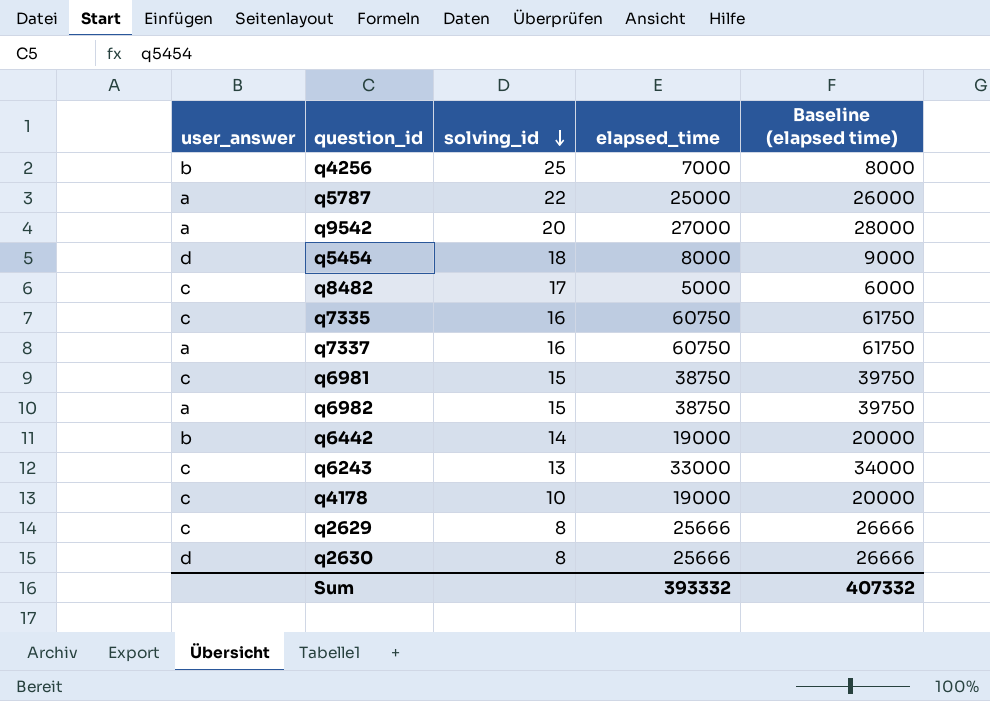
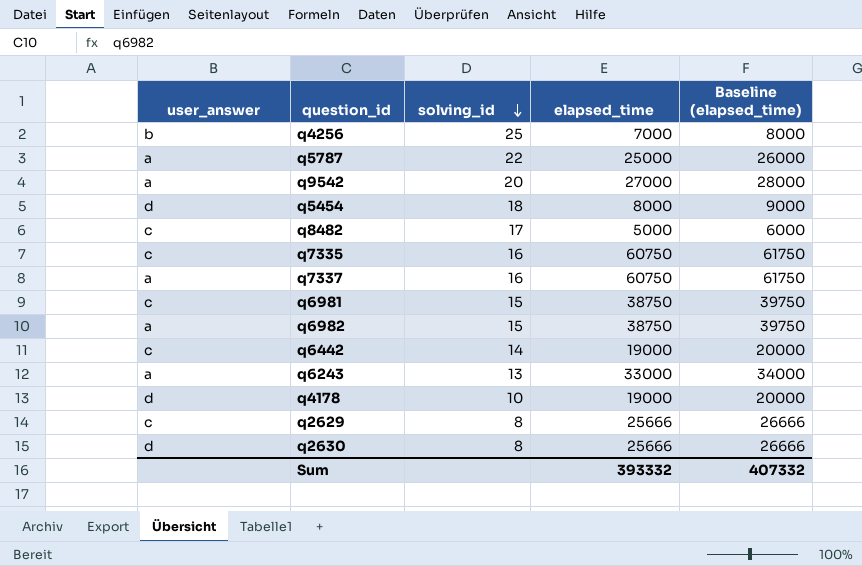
column name: Baseline (elapsed time) -> Baseline (elapsed_time)
q6442 | user_answer: b -> c
q6243 | user_answer: c -> a
q4178 | user_answer: c -> d

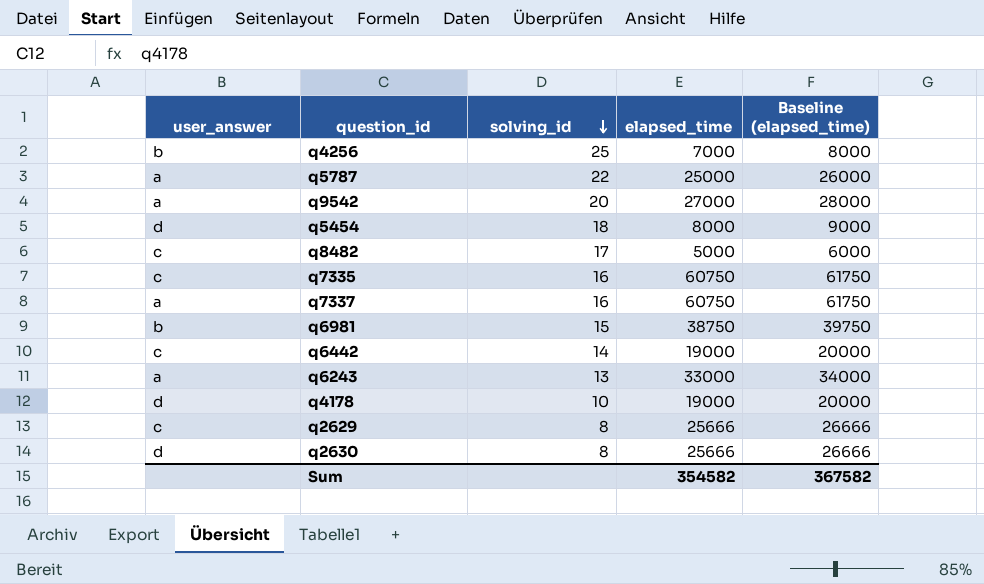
row q6982: a | 15 | 38750 | 39750 -> none
q6981 | user_answer: c -> b
Sum | elapsed_time: 393332 -> 354582
Sum | Baseline (elapsed_time): 407332 -> 367582

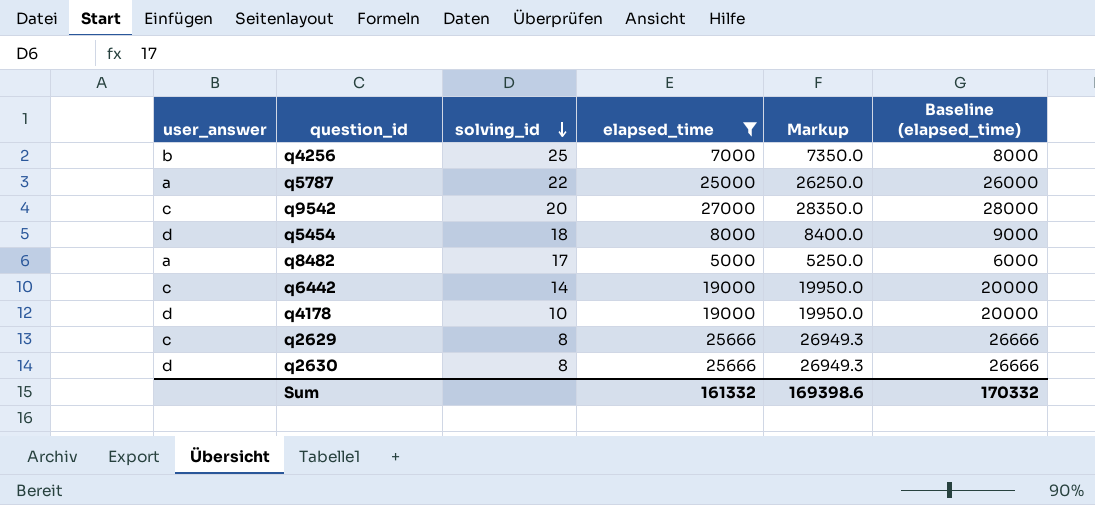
filter: none -> elapsed_time <= 27000
column Markup | formula: none -> [elapsed_time] * 1.05
q9542 | user_answer: a -> c
q8482 | user_answer: c -> a
Sum | elapsed_time: 354582 -> 161332
Sum | Baseline (elapsed_time): 367582 -> 170332

